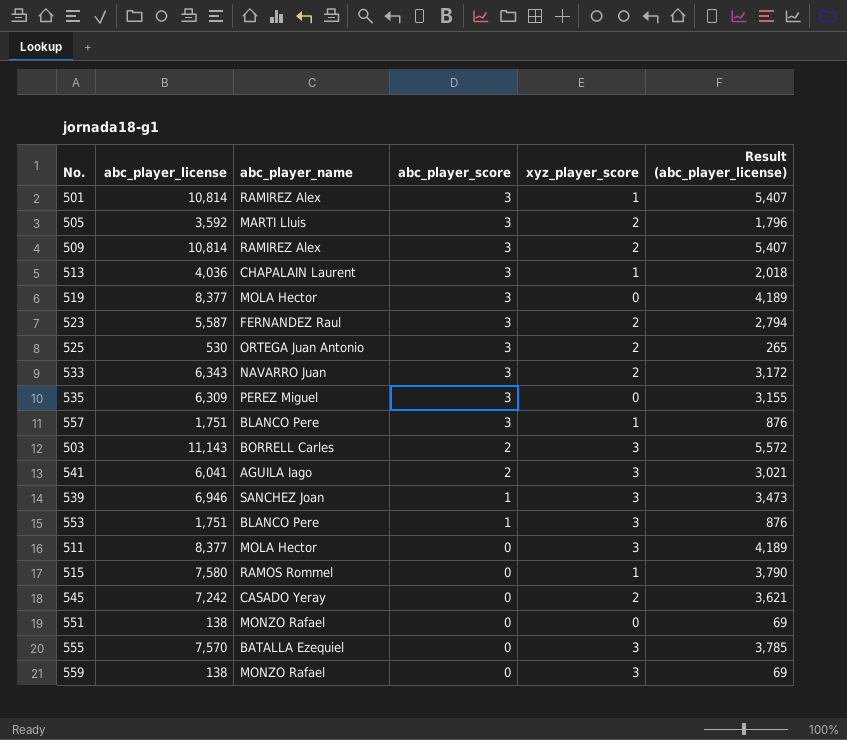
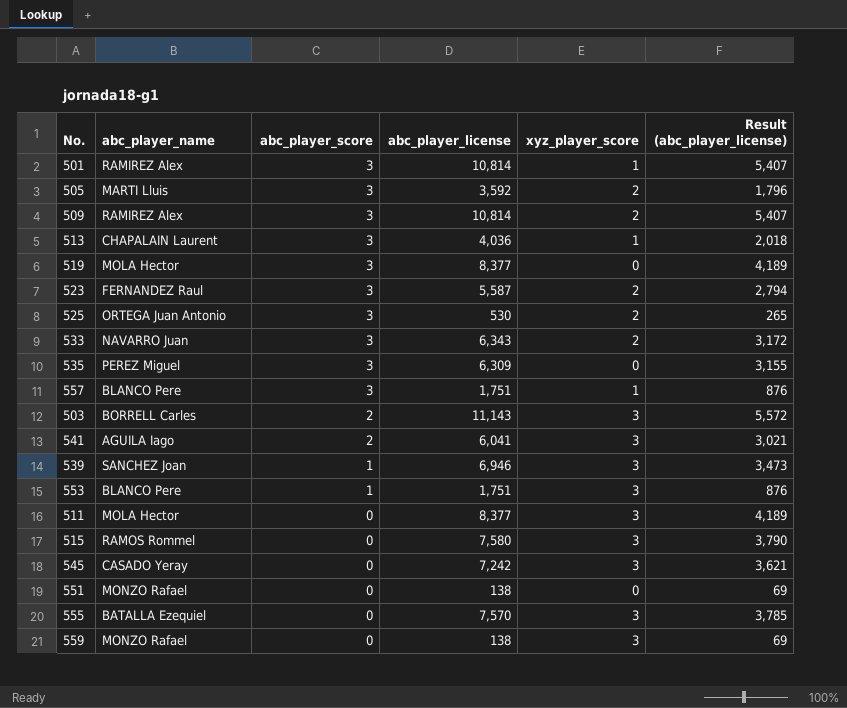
column abc_player_license | position: 2 -> 4
515 | xyz_player_score: 1 -> 3
545 | xyz_player_score: 2 -> 3

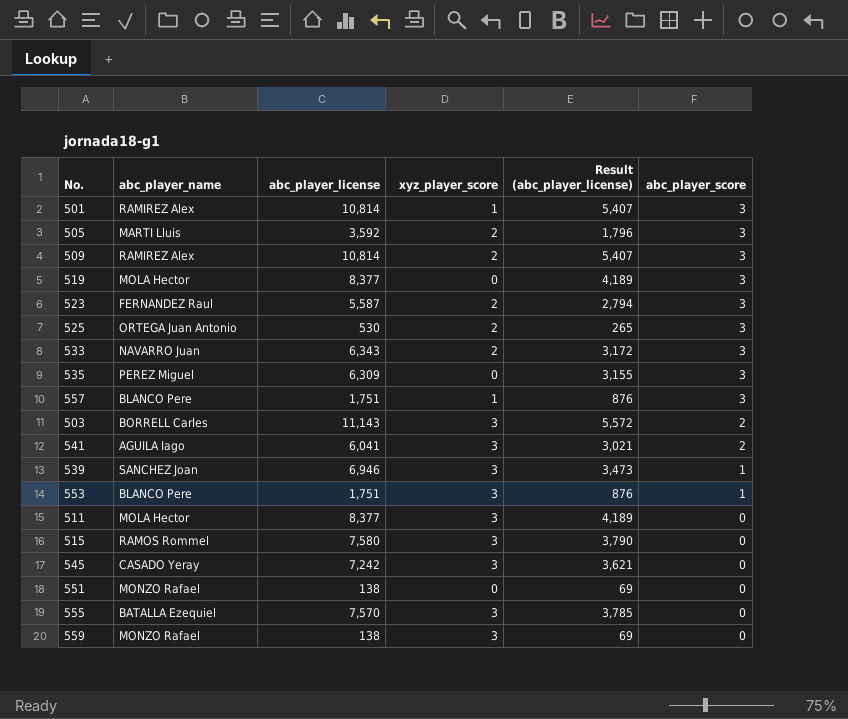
column abc_player_score | position: 3 -> 6
row 513: CHAPALAIN Laurent | 3 | 4,036 | 1 | 2,018 -> none

